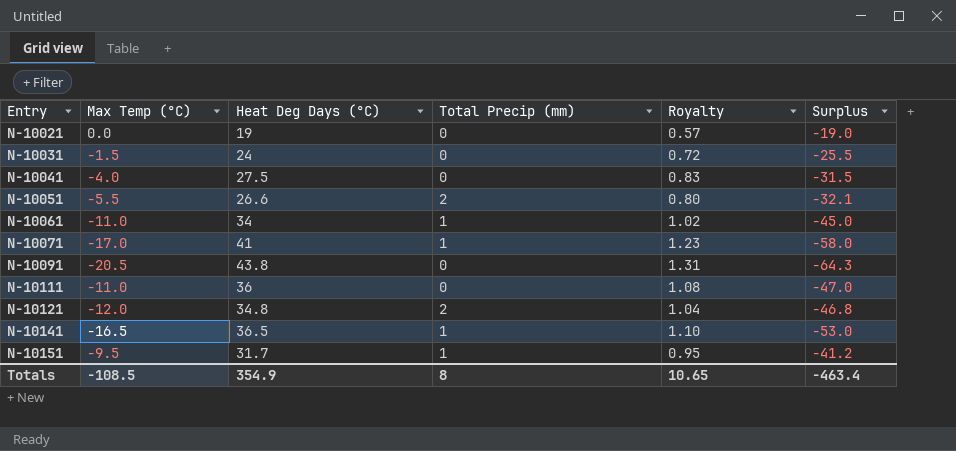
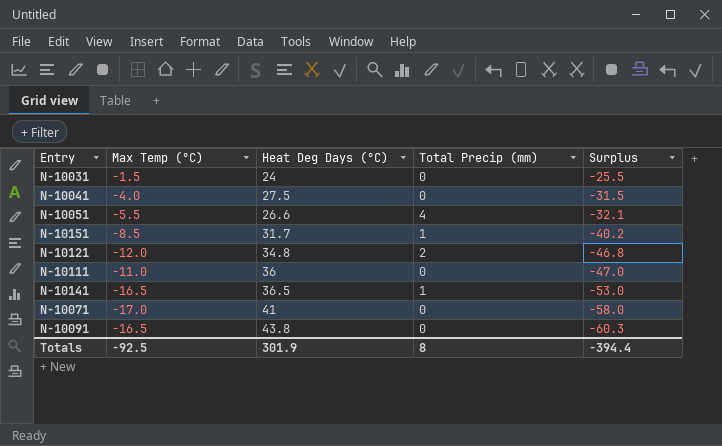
row order: Entry ascending -> Surplus descending
column Royalty | formula: [Heat Deg Days (°C)] * 0.03 -> none
row N-10021: 0.0 | 19 | 0 | 0.57 | -19.0 -> none
row N-10061: -11.0 | 34 | 1 | 1.02 | -45.0 -> none
N-10051 | Total Precip (mm): 2 -> 4
N-10151 | Max Temp (°C): -9.5 -> -8.5
N-10151 | Surplus: -41.2 -> -40.2
N-10071 | Total Precip (mm): 1 -> 0
N-10091 | Max Temp (°C): -20.5 -> -16.5
N-10091 | Surplus: -64.3 -> -60.3
Totals | Max Temp (°C): -108.5 -> -92.5
Totals | Heat Deg Days (°C): 354.9 -> 301.9
Totals | Surplus: -463.4 -> -394.4

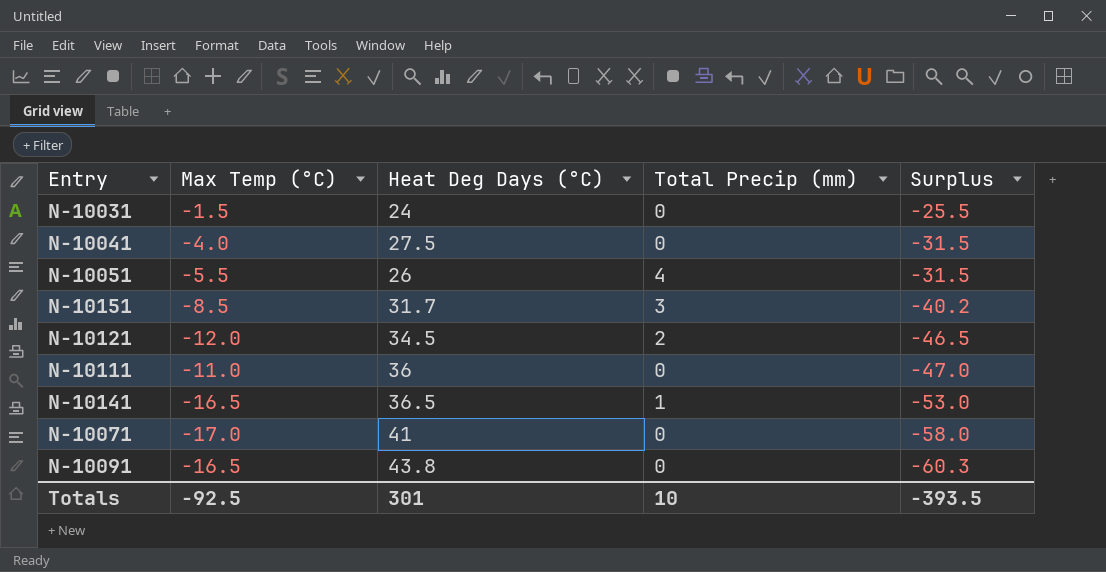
N-10051 | Heat Deg Days (°C): 26.6 -> 26
N-10051 | Surplus: -32.1 -> -31.5
N-10151 | Total Precip (mm): 1 -> 3
N-10121 | Heat Deg Days (°C): 34.8 -> 34.5
N-10121 | Surplus: -46.8 -> -46.5
Totals | Heat Deg Days (°C): 301.9 -> 301
Totals | Total Precip (mm): 8 -> 10
Totals | Surplus: -394.4 -> -393.5

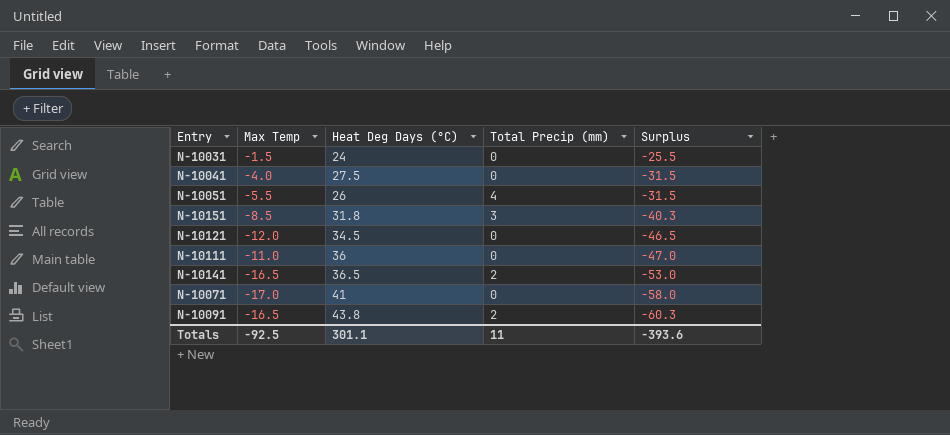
column name: Max Temp (°C) -> Max Temp
N-10151 | Heat Deg Days (°C): 31.7 -> 31.8
N-10151 | Surplus: -40.2 -> -40.3
N-10121 | Total Precip (mm): 2 -> 0
N-10141 | Total Precip (mm): 1 -> 2
N-10091 | Total Precip (mm): 0 -> 2
Totals | Heat Deg Days (°C): 301 -> 301.1
Totals | Total Precip (mm): 10 -> 11
Totals | Surplus: -393.5 -> -393.6

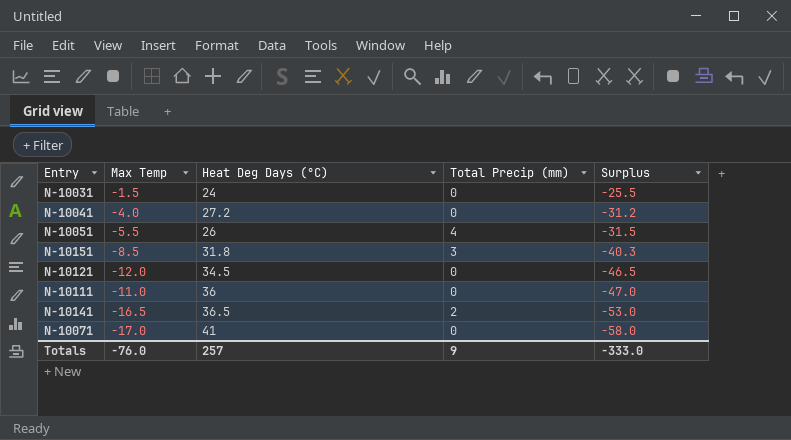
row N-10091: -16.5 | 43.8 | 2 | -60.3 -> none
N-10041 | Heat Deg Days (°C): 27.5 -> 27.2
N-10041 | Surplus: -31.5 -> -31.2
Totals | Max Temp: -92.5 -> -76.0
Totals | Heat Deg Days (°C): 301.1 -> 257
Totals | Total Precip (mm): 11 -> 9
Totals | Surplus: -393.6 -> -333.0

